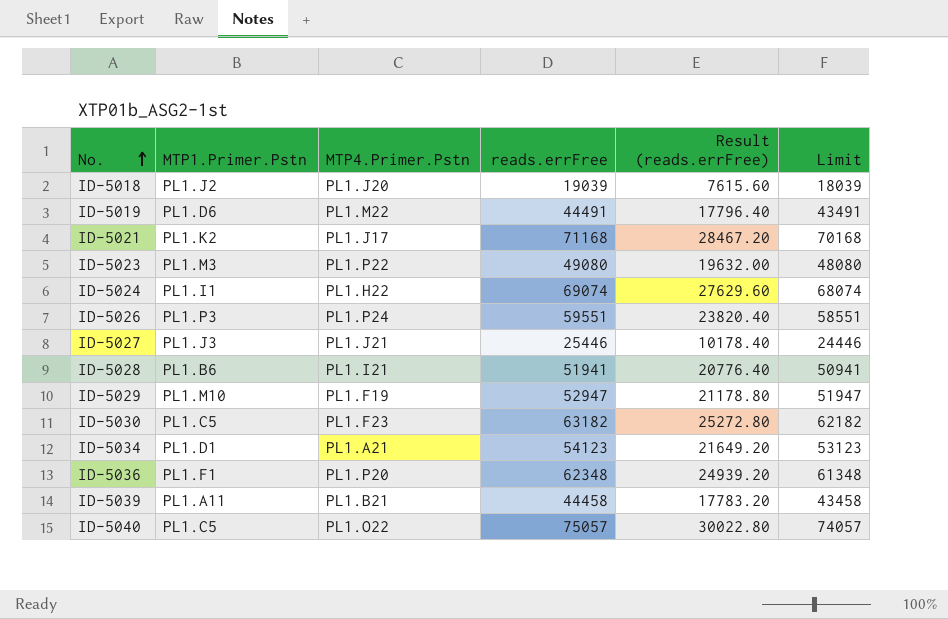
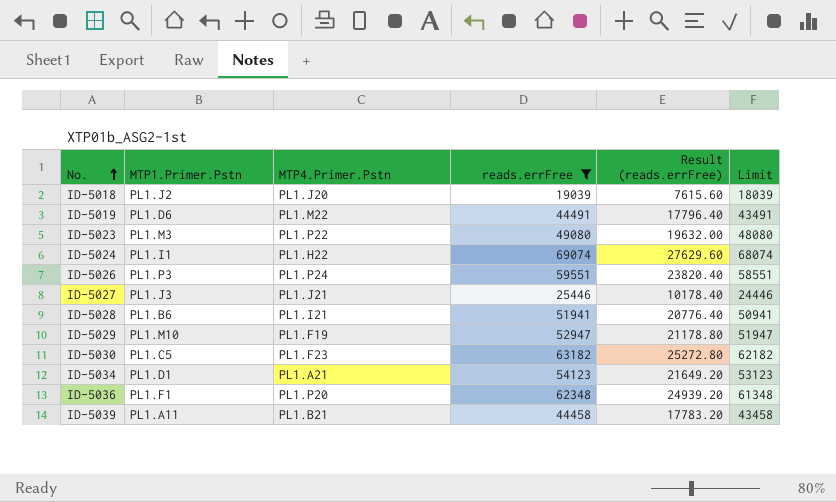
filter: none -> reads.errFree <= 69074

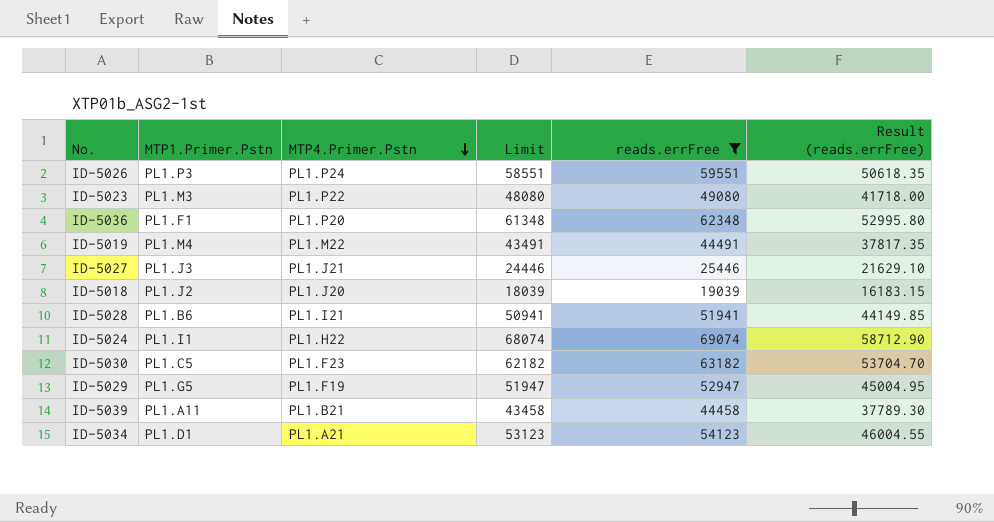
row order: No. ascending -> MTP4.Primer.Pstn descending
column Limit | position: 6 -> 4
column Result (reads.errFree) | formula: [reads.errFree] * 0.4 -> [reads.errFree] * 0.85
ID-5019 | MTP1.Primer.Pstn: PL1.D6 -> PL1.M4
ID-5029 | MTP1.Primer.Pstn: PL1.M10 -> PL1.G5

